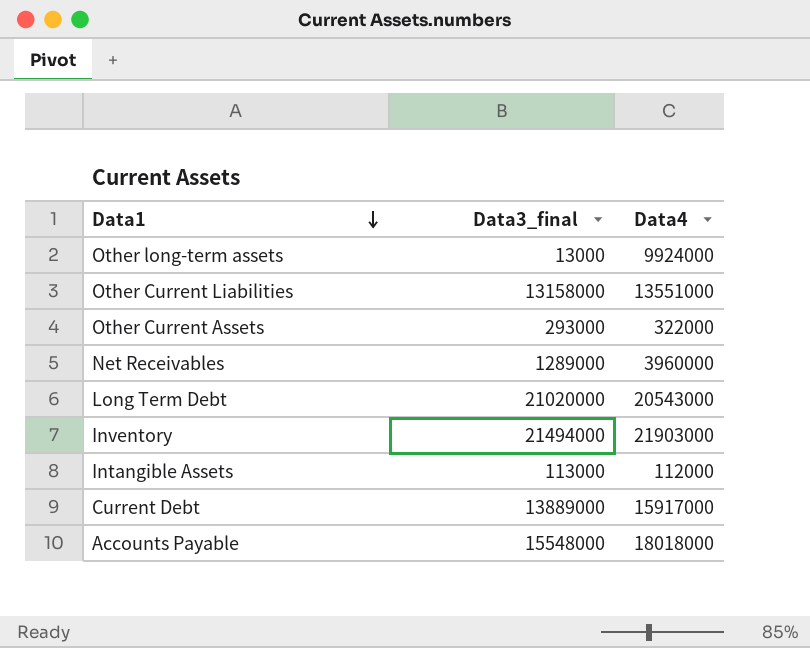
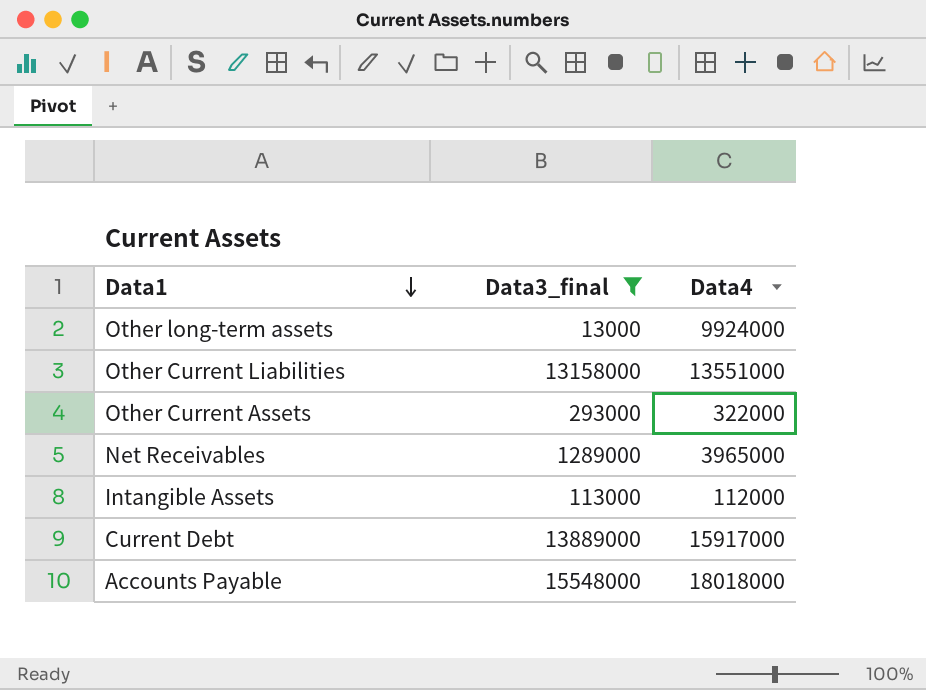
filter: none -> Data3_final <= 15548000
Net Receivables | Data4: 3960000 -> 3965000

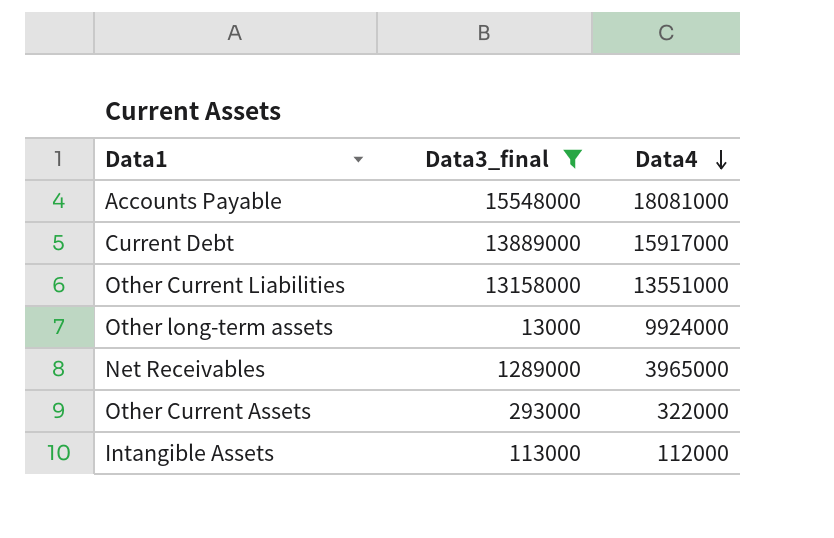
row order: Data1 descending -> Data4 descending
Accounts Payable | Data4: 18018000 -> 18081000

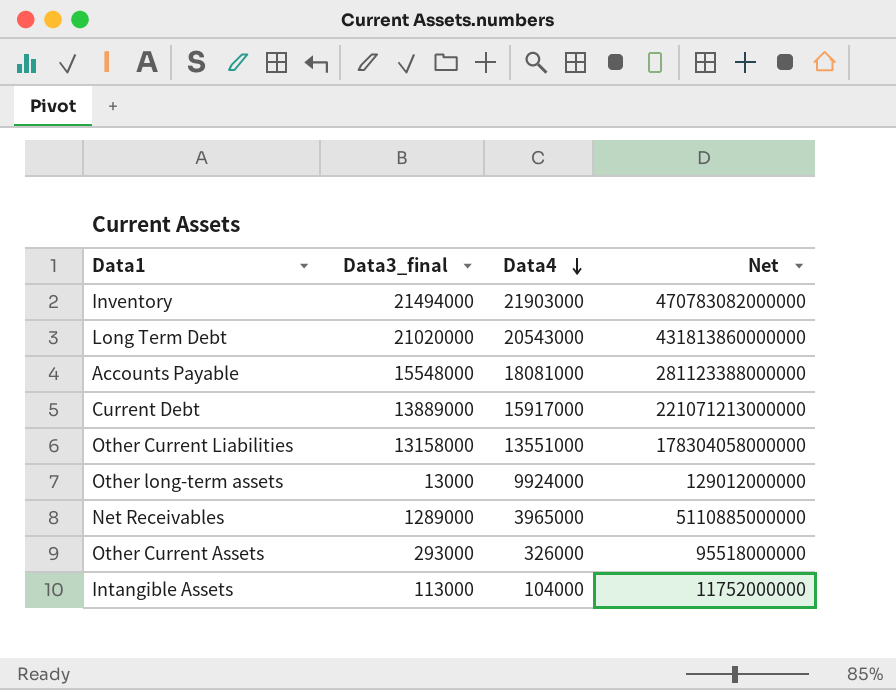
filter: Data3_final <= 15548000 -> none
column Net | formula: none -> [Data3_final] * [Data4]
Other Current Assets | Data4: 322000 -> 326000
Intangible Assets | Data4: 112000 -> 104000

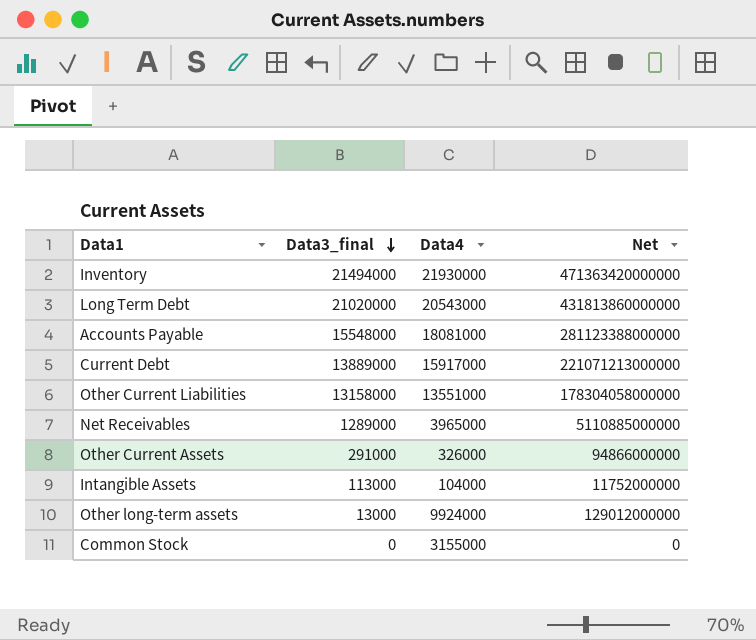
row order: Data4 descending -> Data3_final descending
Inventory | Data4: 21903000 -> 21930000
Inventory | Net: 470783082000000 -> 471363420000000
Other Current Assets | Data3_final: 293000 -> 291000
Other Current Assets | Net: 95518000000 -> 94866000000
row Common Stock: none -> 0 | 3155000 | 0

